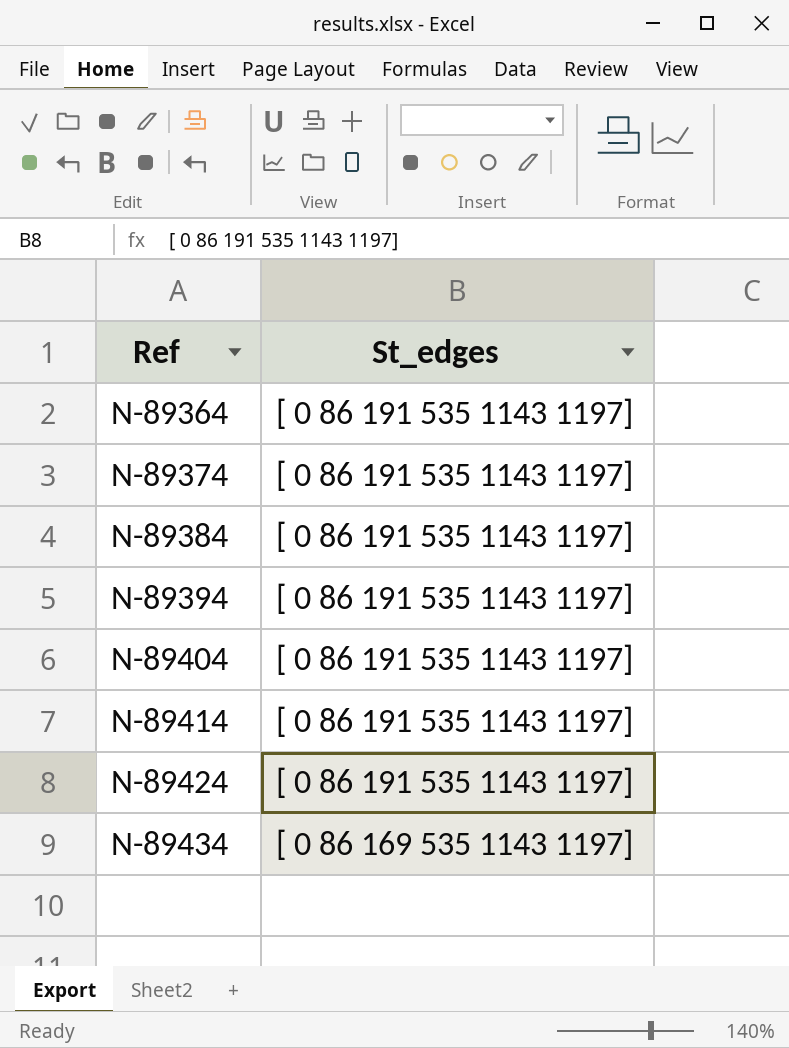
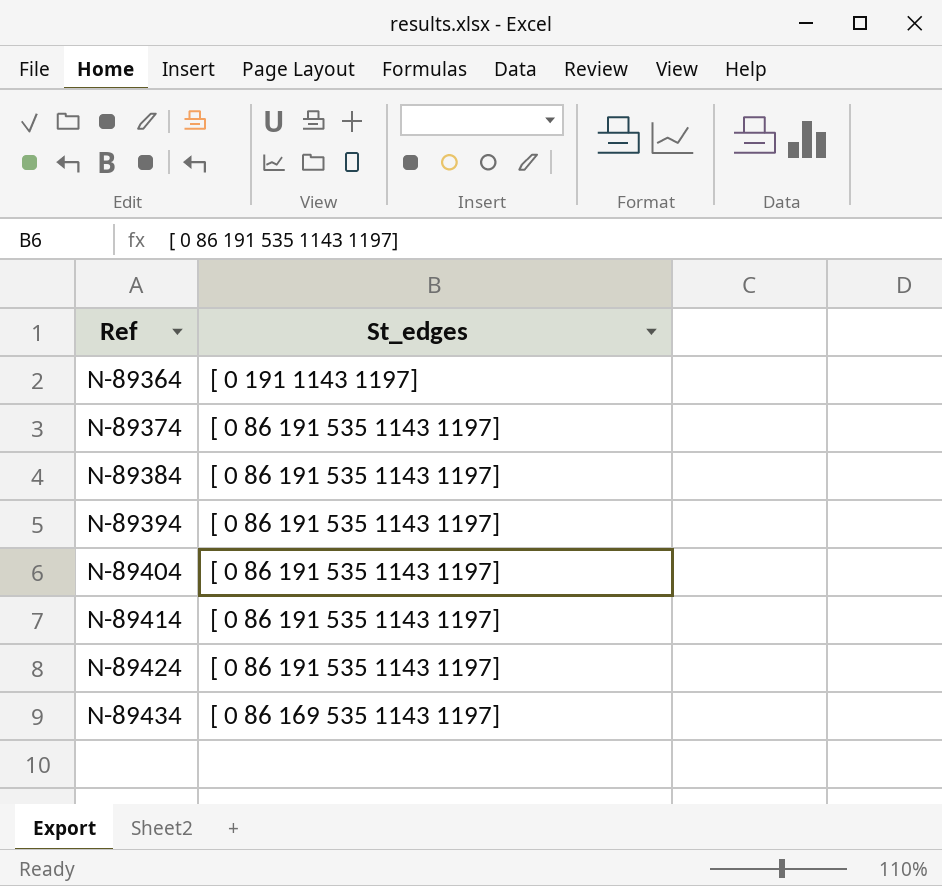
N-89364 | St_edges: [ 0 86 191 535 1143 1197] -> [ 0 191 1143 1197]

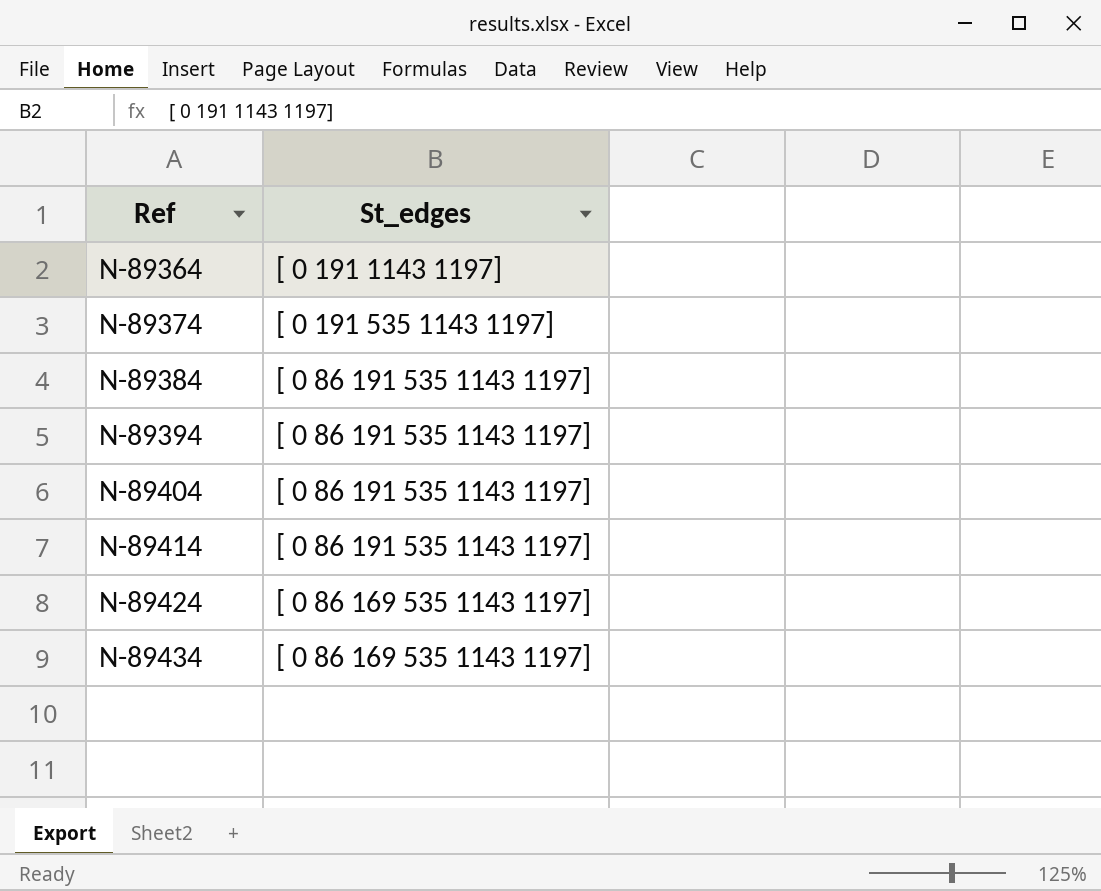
N-89374 | St_edges: [ 0 86 191 535 1143 1197] -> [ 0 191 535 1143 1197]
N-89424 | St_edges: [ 0 86 191 535 1143 1197] -> [ 0 86 169 535 1143 1197]

